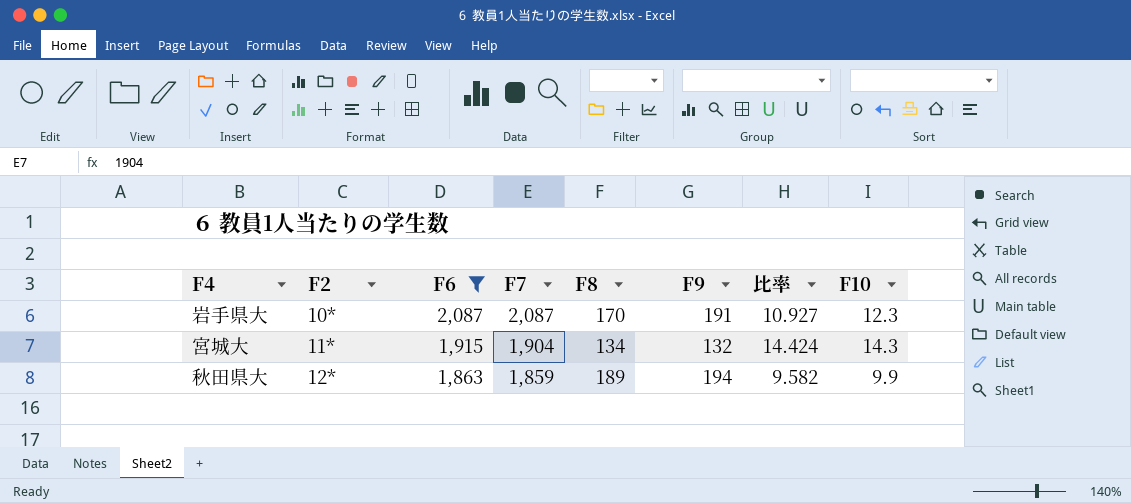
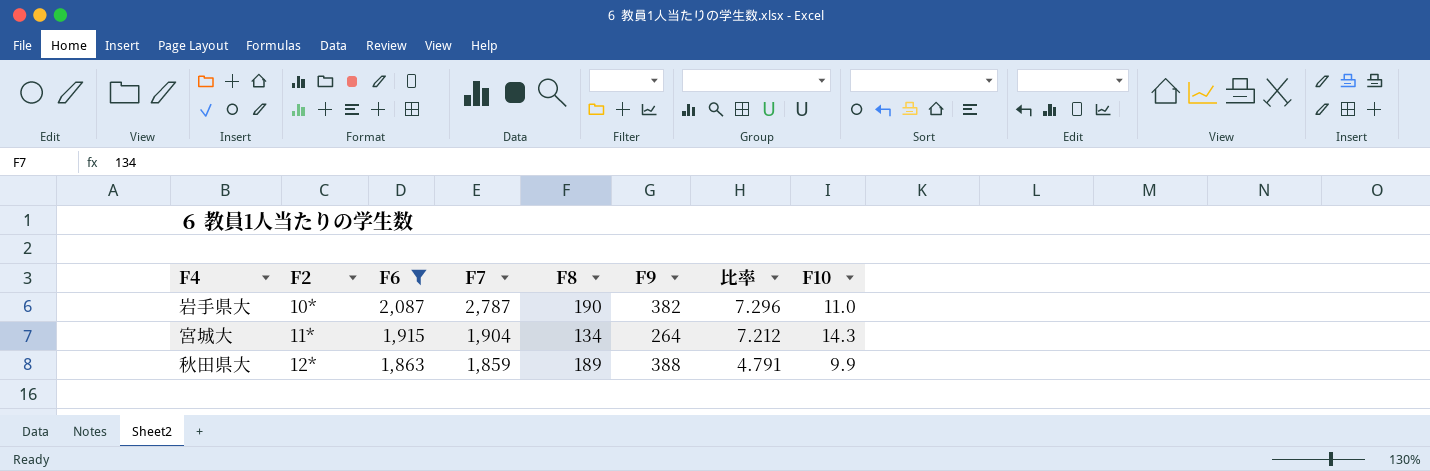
岩手県大 | F7: 2,087 -> 2,787
岩手県大 | F8: 170 -> 190
岩手県大 | F9: 191 -> 382
岩手県大 | 比率: 10.927 -> 7.296
岩手県大 | F10: 12.3 -> 11.0
宮城大 | F9: 132 -> 264
宮城大 | 比率: 14.424 -> 7.212
秋田県大 | F9: 194 -> 388
秋田県大 | 比率: 9.582 -> 4.791

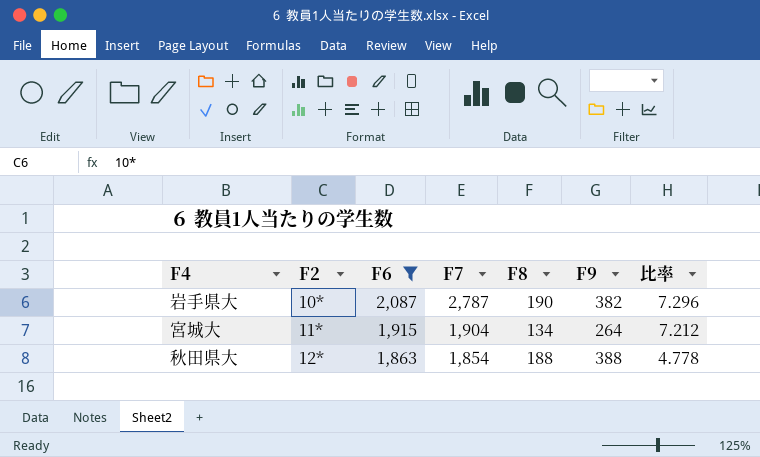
column F10 | formula: [F6] / [F8] -> none
秋田県大 | F7: 1,859 -> 1,854
秋田県大 | F8: 189 -> 188
秋田県大 | 比率: 4.791 -> 4.778

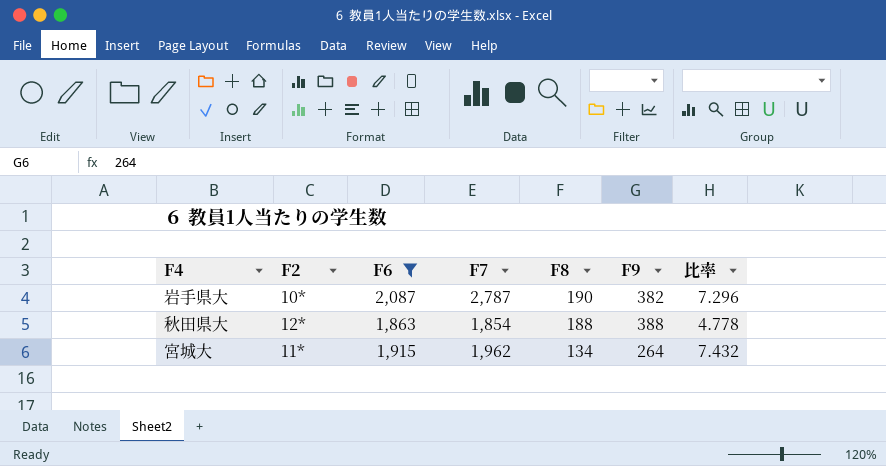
row order: F2 ascending -> F8 descending
宮城大 | F7: 1,904 -> 1,962
宮城大 | 比率: 7.212 -> 7.432

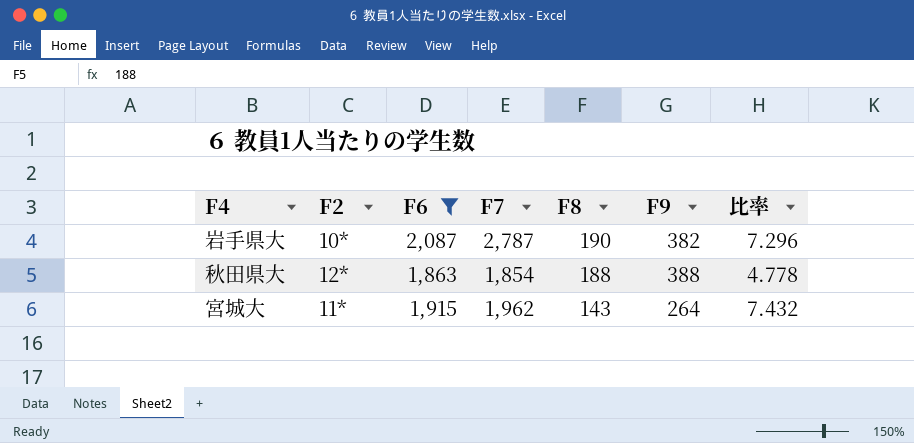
宮城大 | F8: 134 -> 143

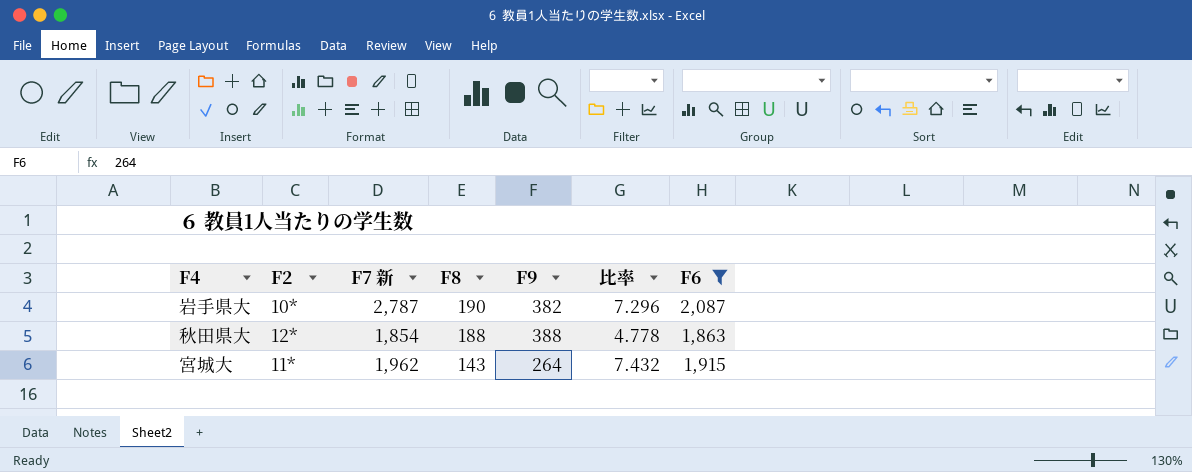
column name: F7 -> F7 新
column F6 | position: 3 -> 7

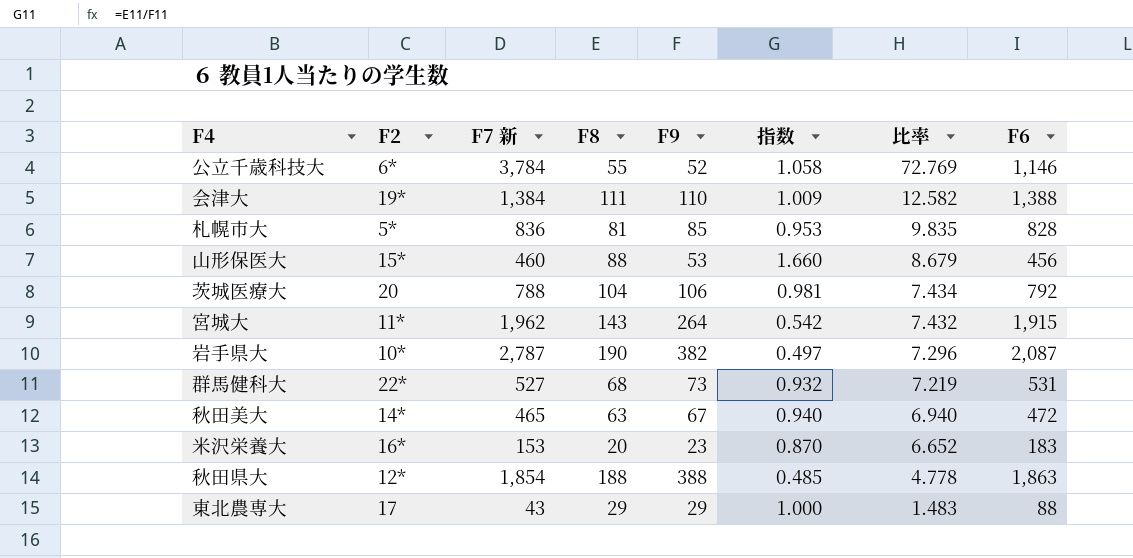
filter: F6 >= 1,863 -> none
row order: F8 descending -> 比率 descending
column 指数 | formula: none -> [F8] / [F9]

